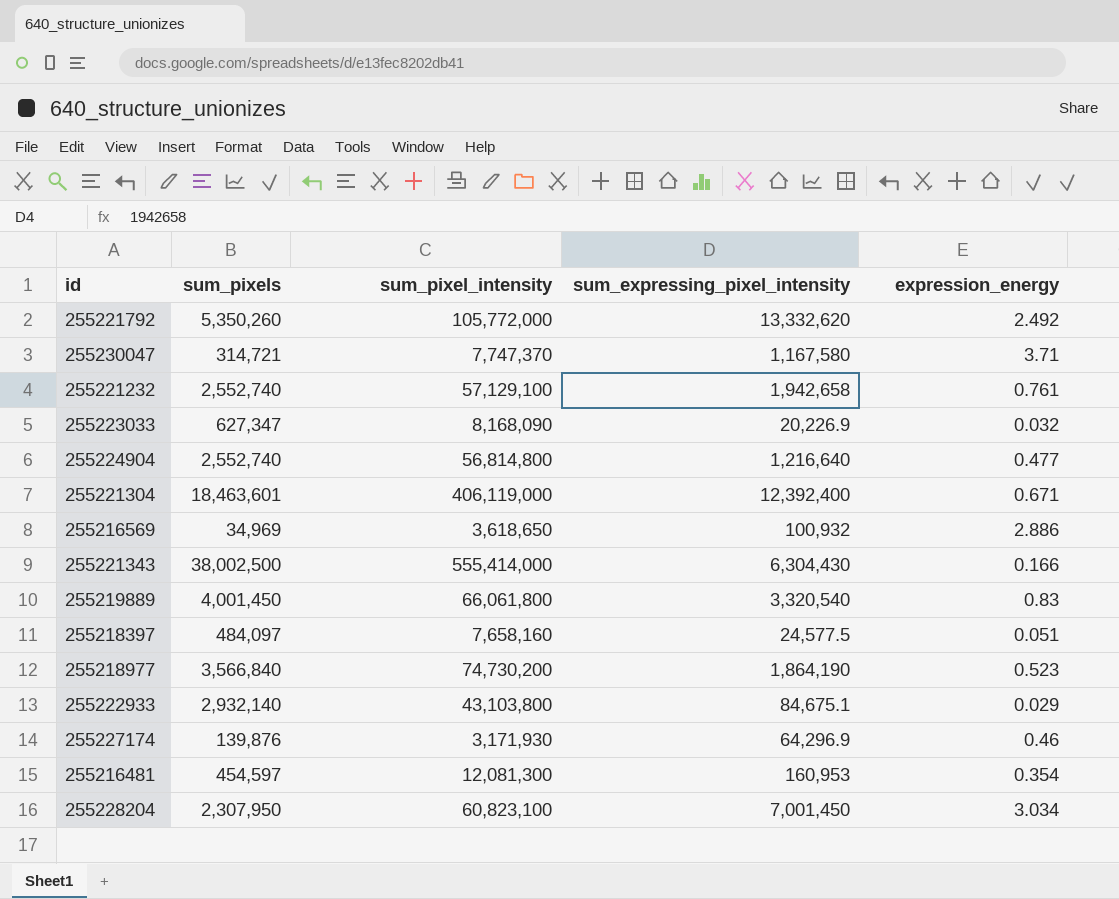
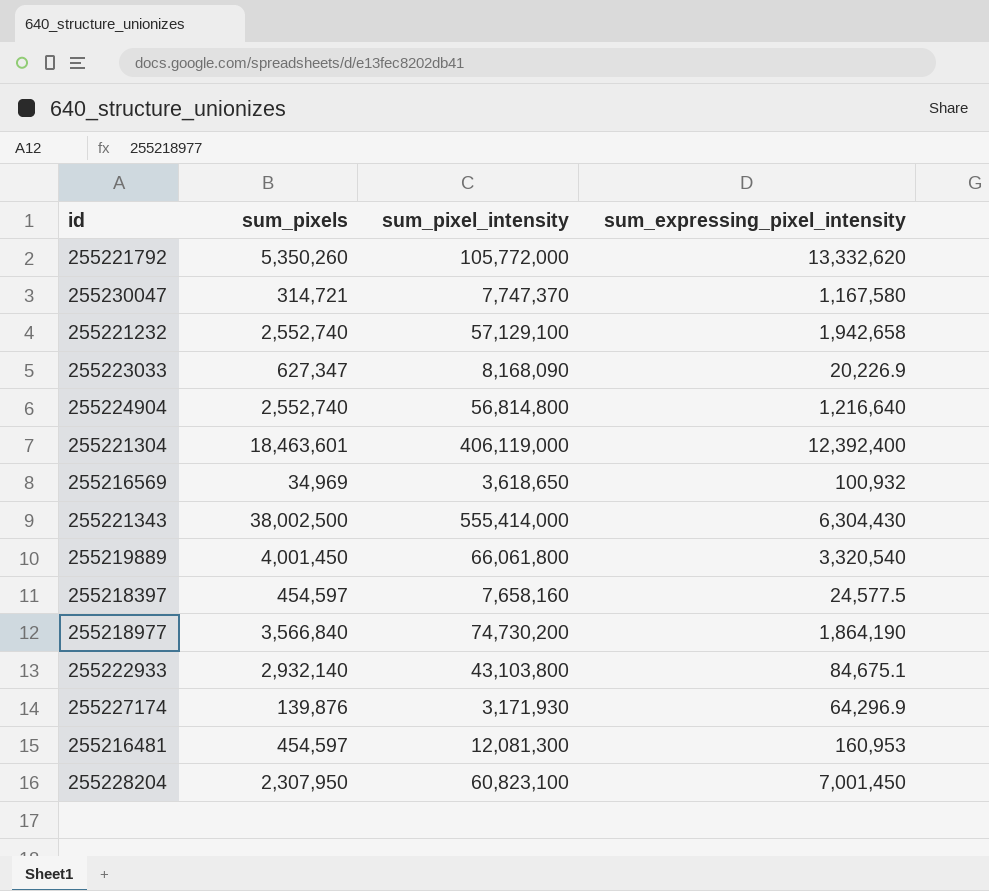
column expression_energy | formula: [sum_expressing_pixel_intensity] / [sum_pixels] -> none
255218397 | sum_pixels: 484,097 -> 454,597

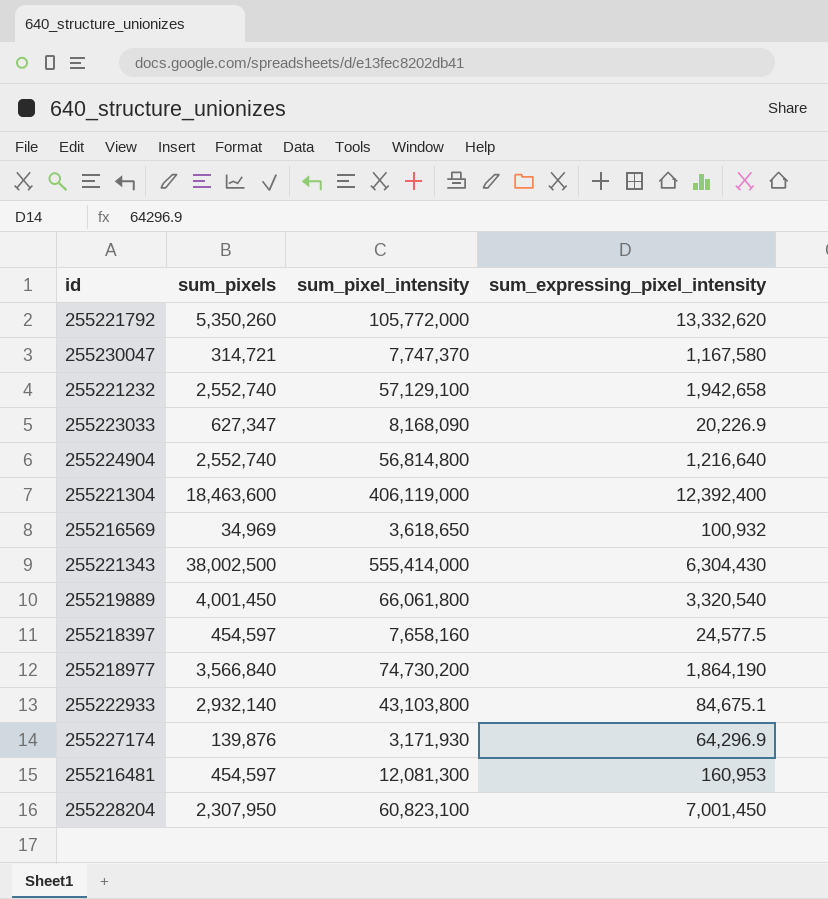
255221304 | sum_pixels: 18,463,601 -> 18,463,600

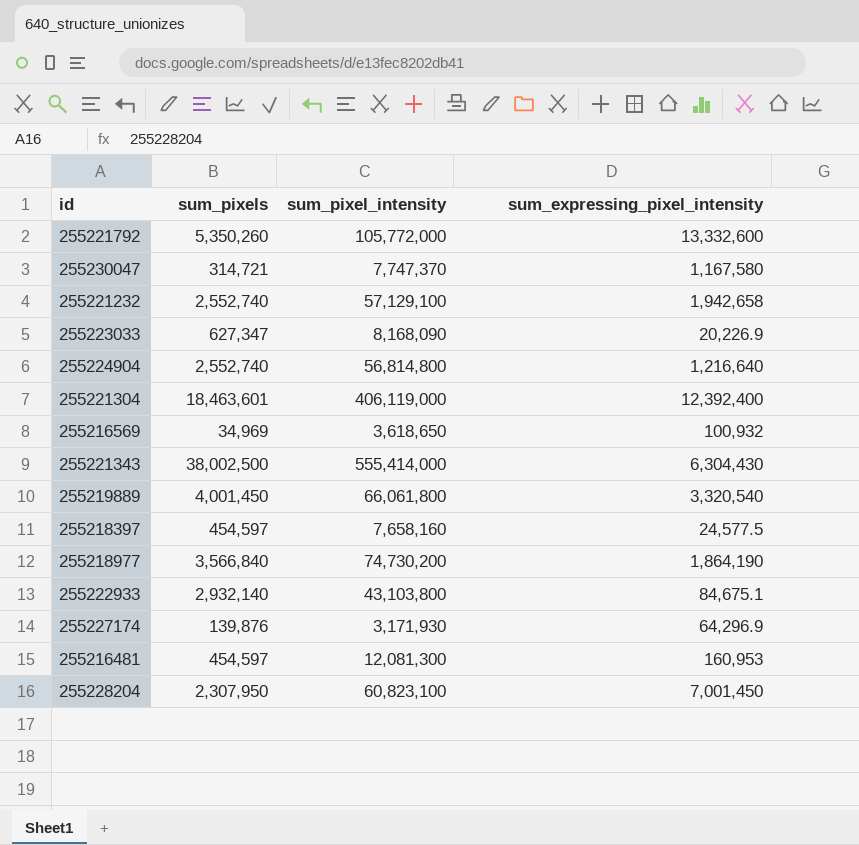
255221792 | sum_expressing_pixel_intensity: 13,332,620 -> 13,332,600
255221304 | sum_pixels: 18,463,600 -> 18,463,601

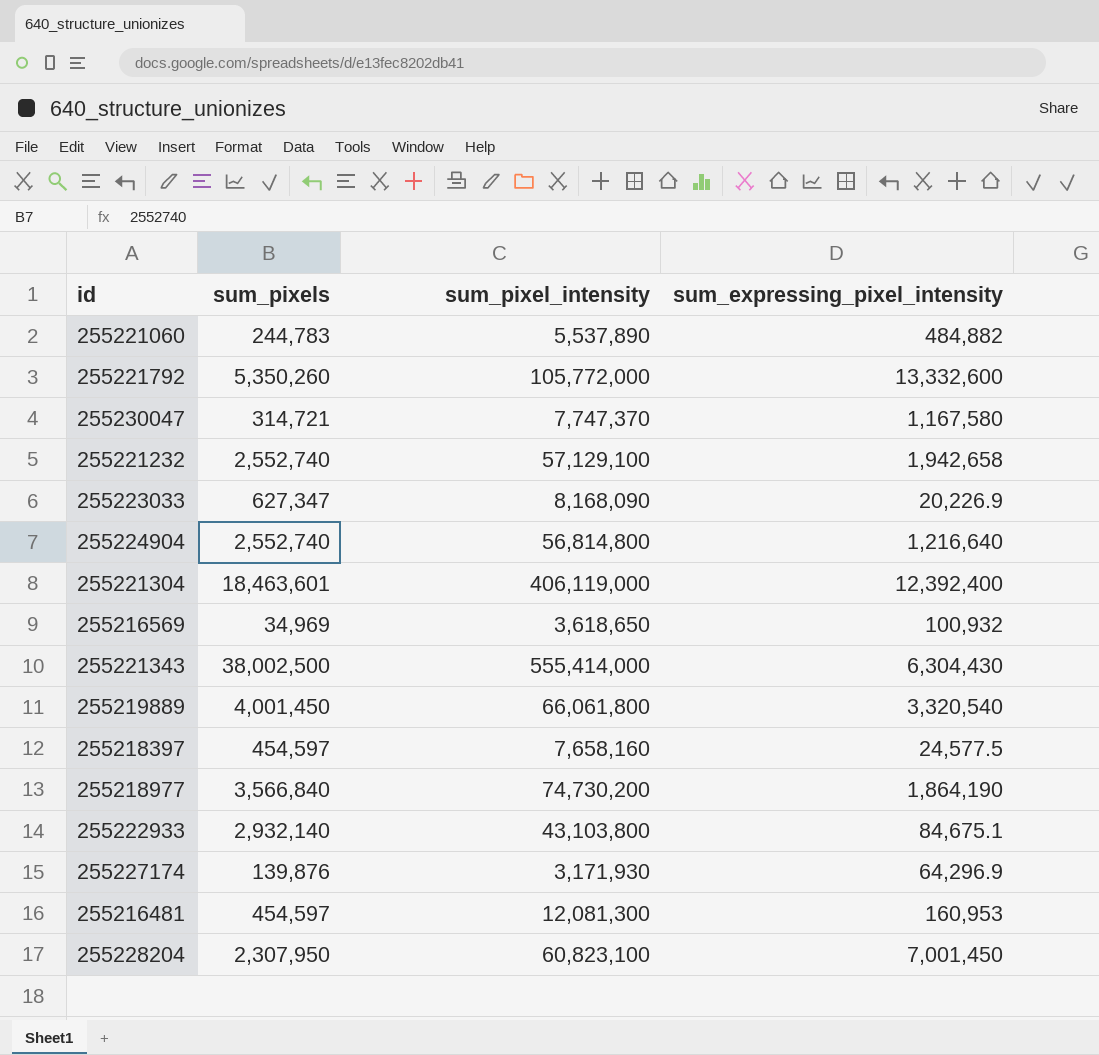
row 255221060: none -> 244,783 | 5,537,890 | 484,882

